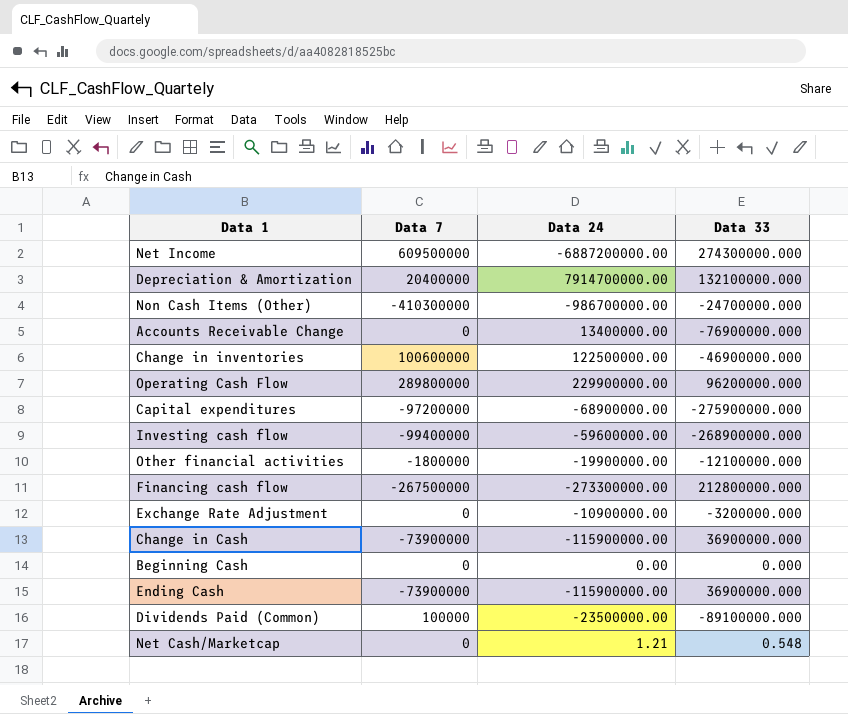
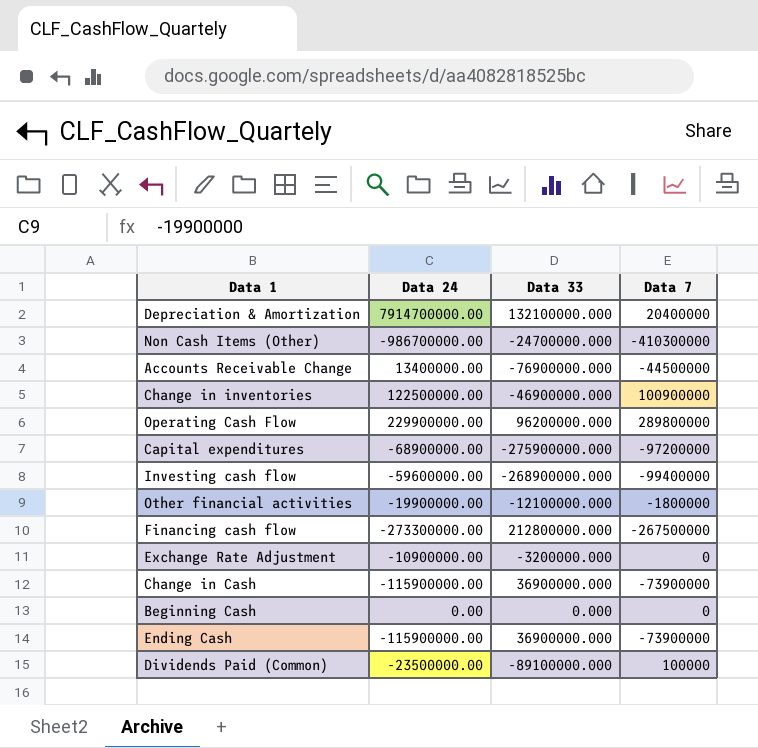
column Data 7 | position: 2 -> 4
row Net Income: 609500000 | -6887200000.00 | 274300000.000 -> none
row Net Cash/Marketcap: 0 | 1.21 | 0.548 -> none
Accounts Receivable Change | Data 7: 0 -> -44500000
Change in inventories | Data 7: 100600000 -> 100900000

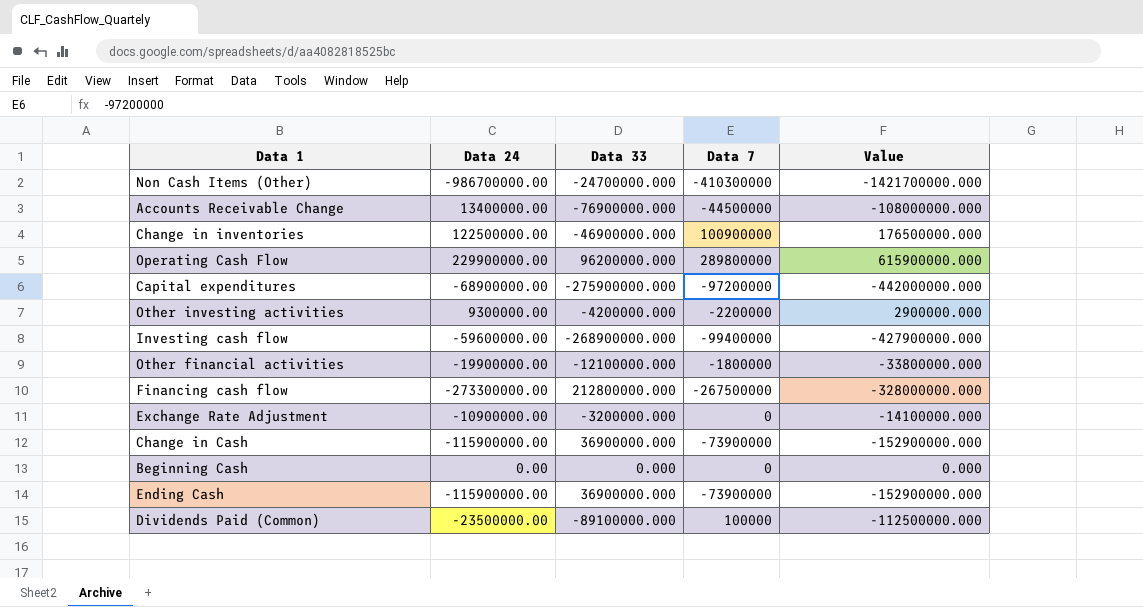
column Value | formula: none -> [Data 24] + [Data 33] + [Data 7]
row Depreciation & Amortization: 7914700000.00 | 132100000.000 | 20400000 -> none
row Other investing activities: none -> 9300000.00 | -4200000.000 | -2200000 | 2900000.000

